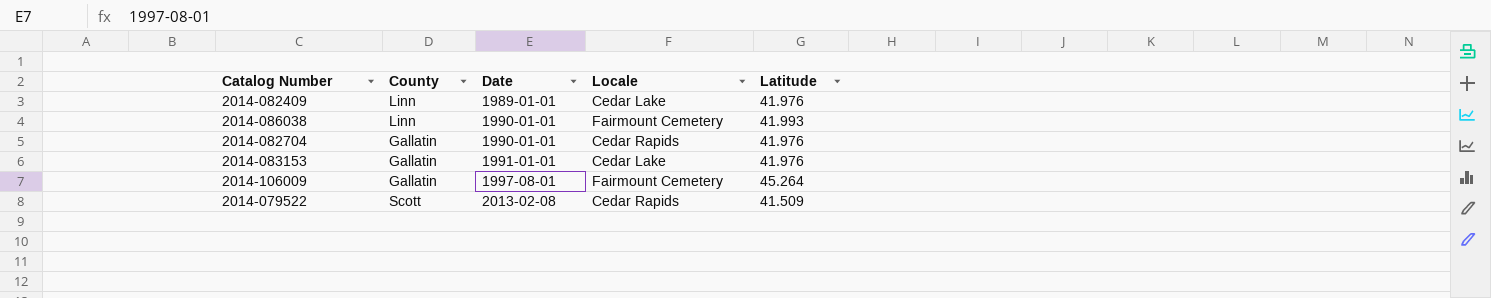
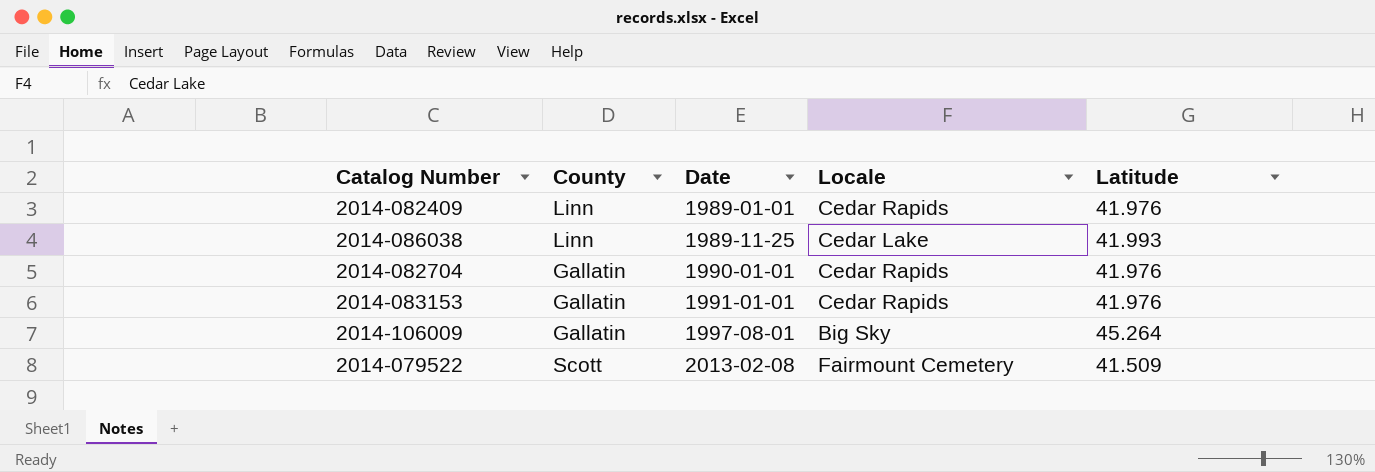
2014-082409 | Locale: Cedar Lake -> Cedar Rapids
2014-086038 | Date: 1990-01-01 -> 1989-11-25
2014-086038 | Locale: Fairmount Cemetery -> Cedar Lake
2014-083153 | Locale: Cedar Lake -> Cedar Rapids
2014-106009 | Locale: Fairmount Cemetery -> Big Sky
2014-079522 | Locale: Cedar Rapids -> Fairmount Cemetery

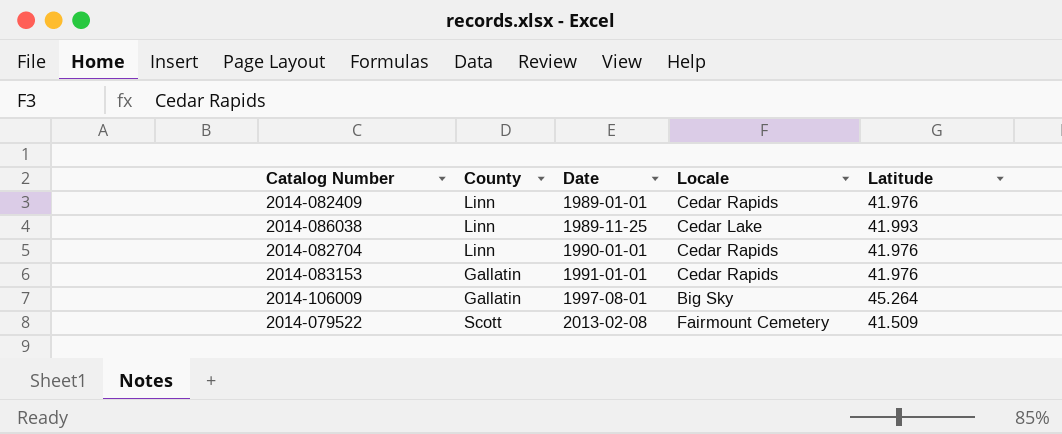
2014-082704 | County: Gallatin -> Linn

